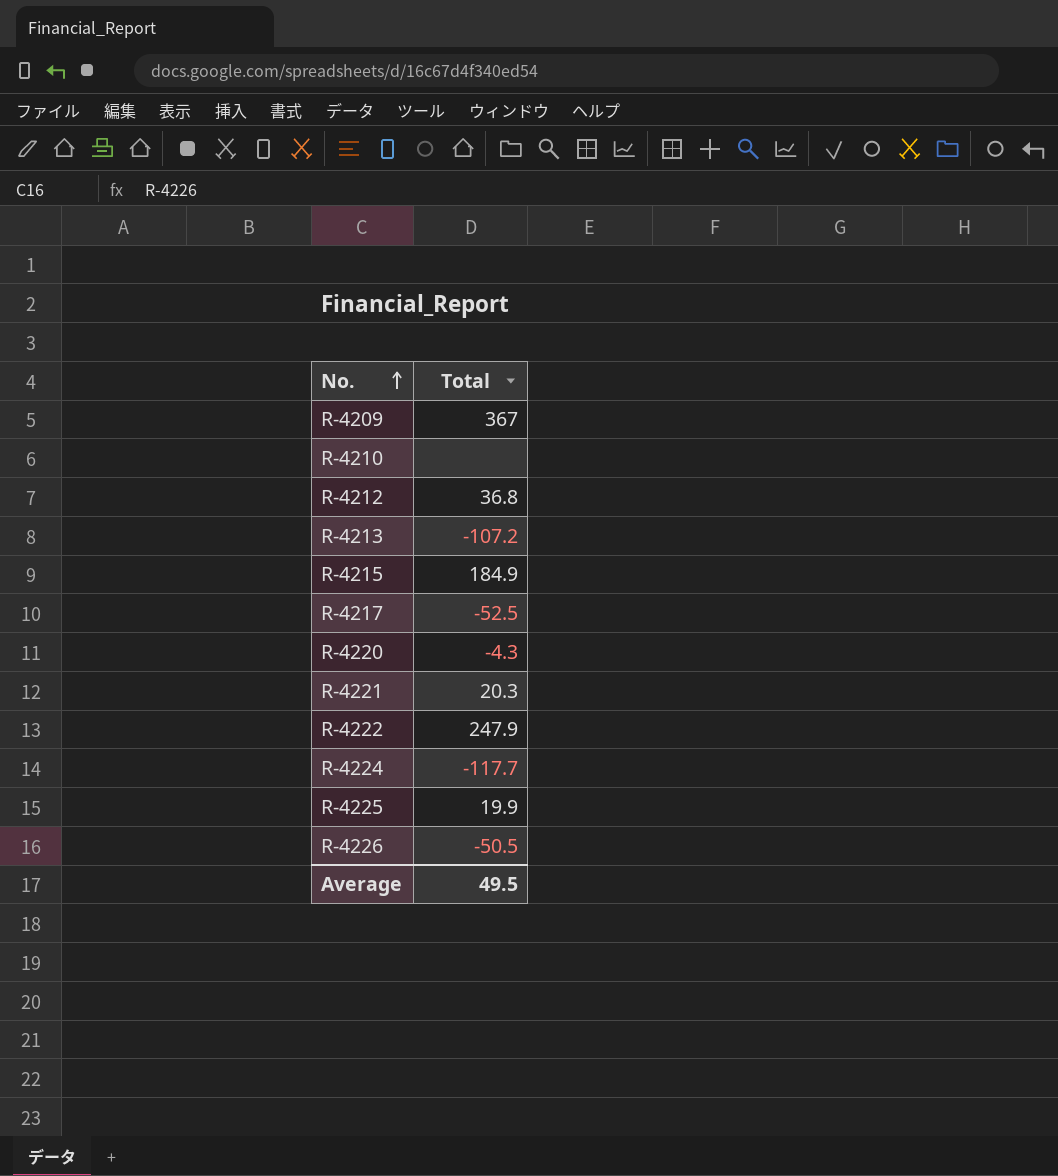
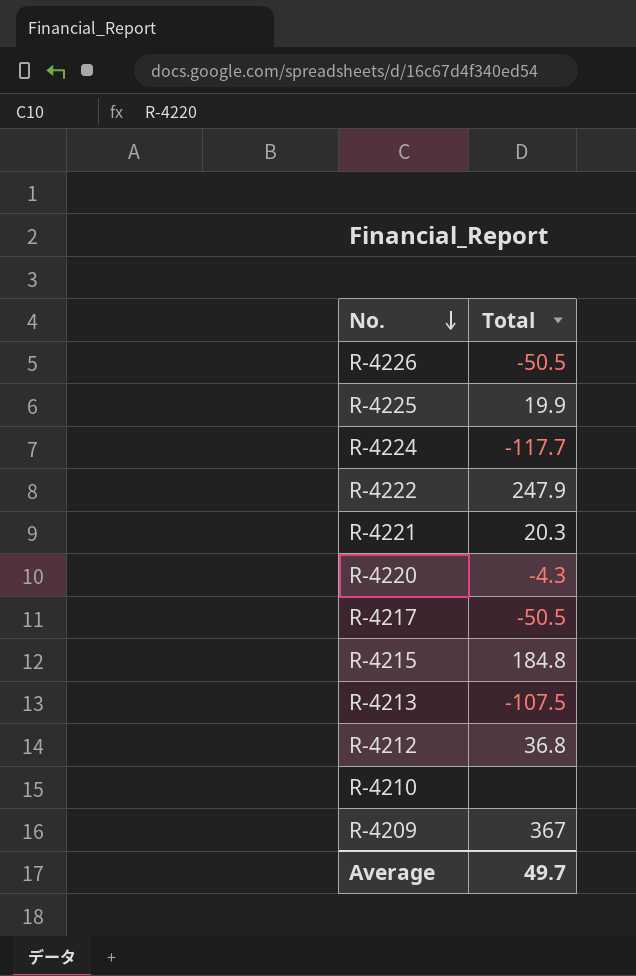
row order: No. ascending -> No. descending
R-4217 | Total: -52.5 -> -50.5
R-4215 | Total: 184.9 -> 184.8
R-4213 | Total: -107.2 -> -107.5
Average | Total: 49.5 -> 49.7

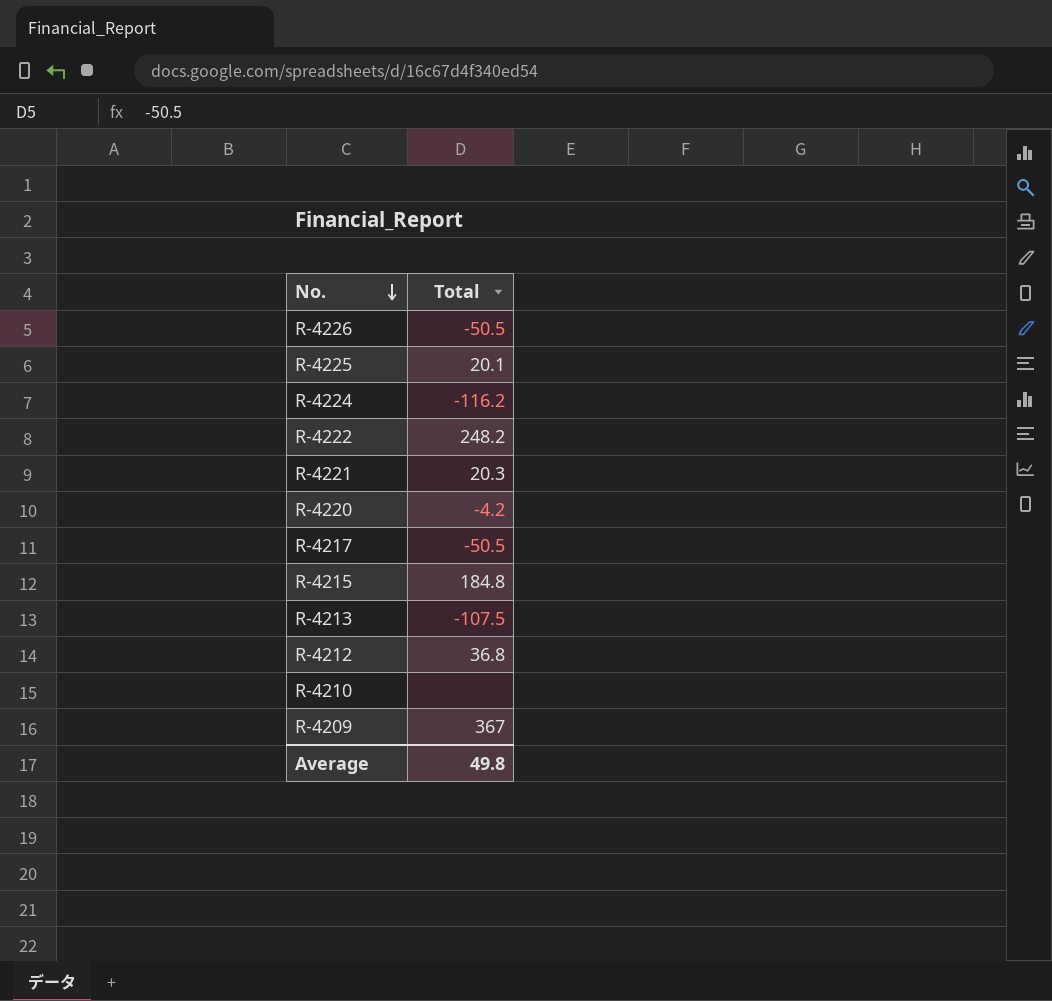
R-4225 | Total: 19.9 -> 20.1
R-4224 | Total: -117.7 -> -116.2
R-4222 | Total: 247.9 -> 248.2
R-4220 | Total: -4.3 -> -4.2
Average | Total: 49.7 -> 49.8

